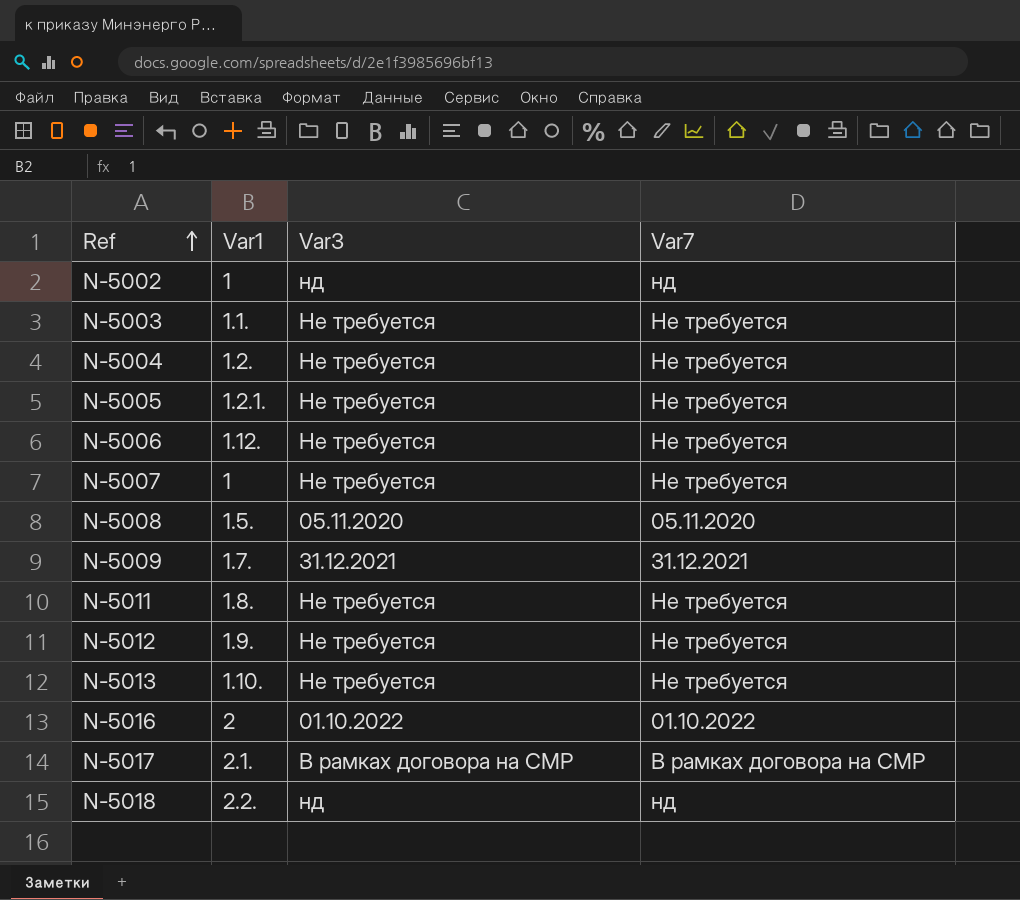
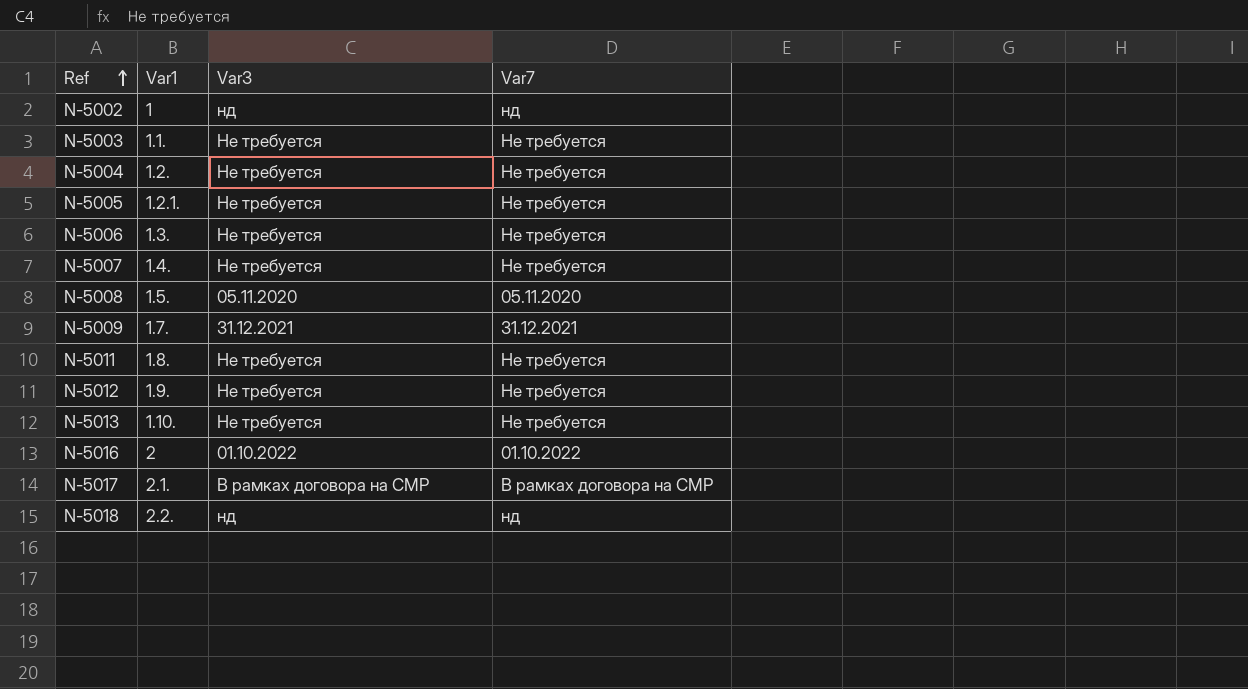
N-5006 | Var1: 1.12. -> 1.3.
N-5007 | Var1: 1 -> 1.4.

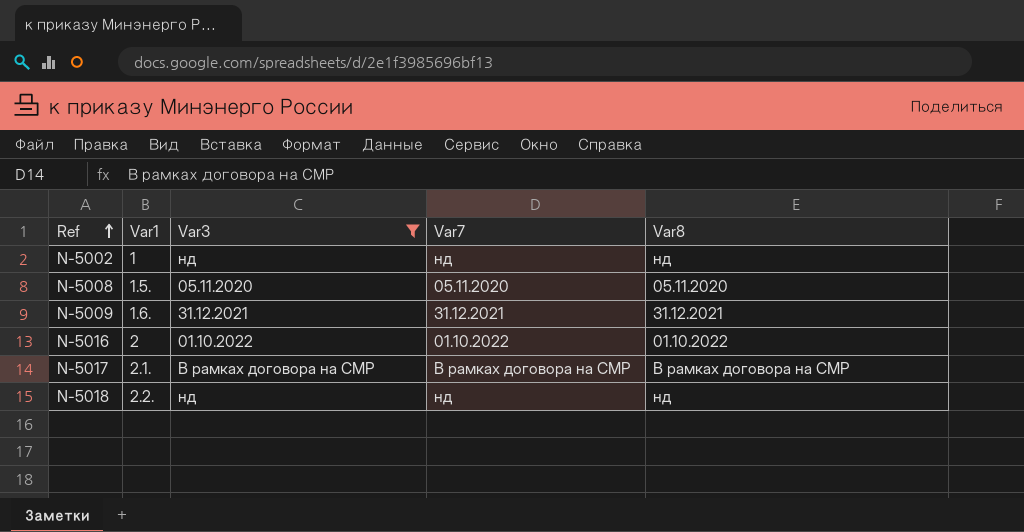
filter: none -> Var3 != Не требуется
column Var8 | position: none -> 5
N-5009 | Var1: 1.7. -> 1.6.

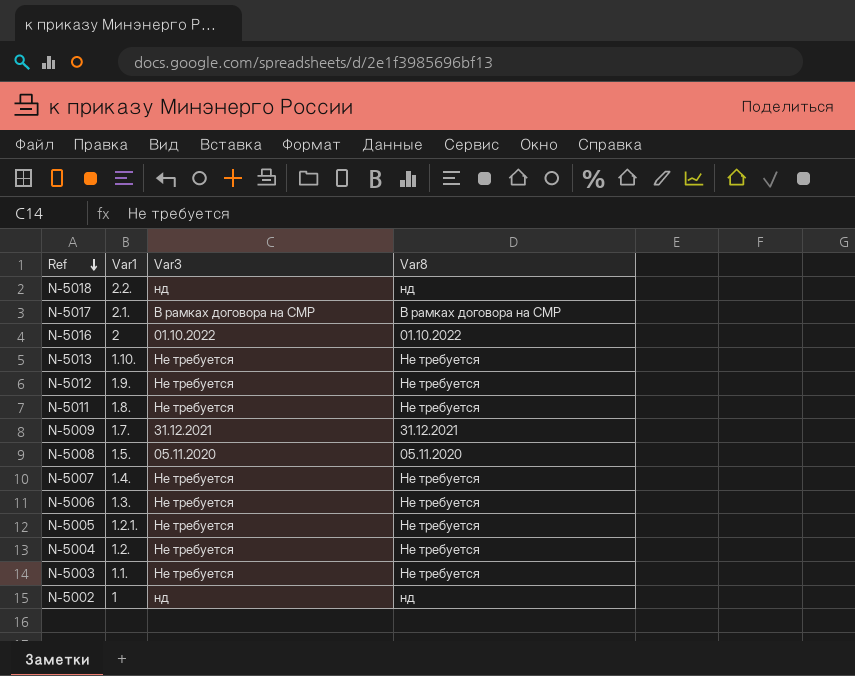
filter: Var3 != Не требуется -> none
row order: Ref ascending -> Ref descending
column Var7 | position: 4 -> none
N-5009 | Var1: 1.6. -> 1.7.

